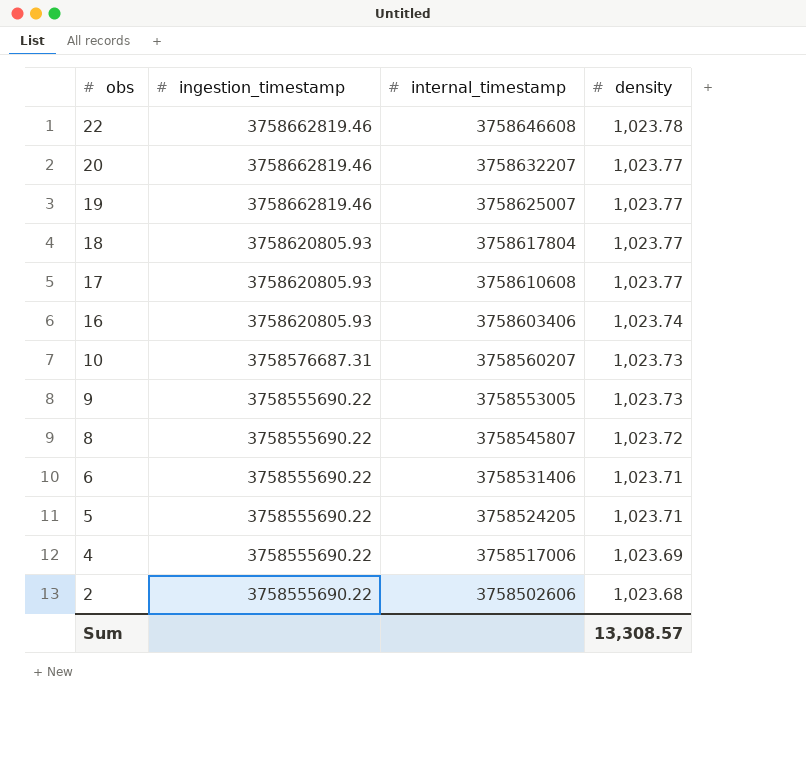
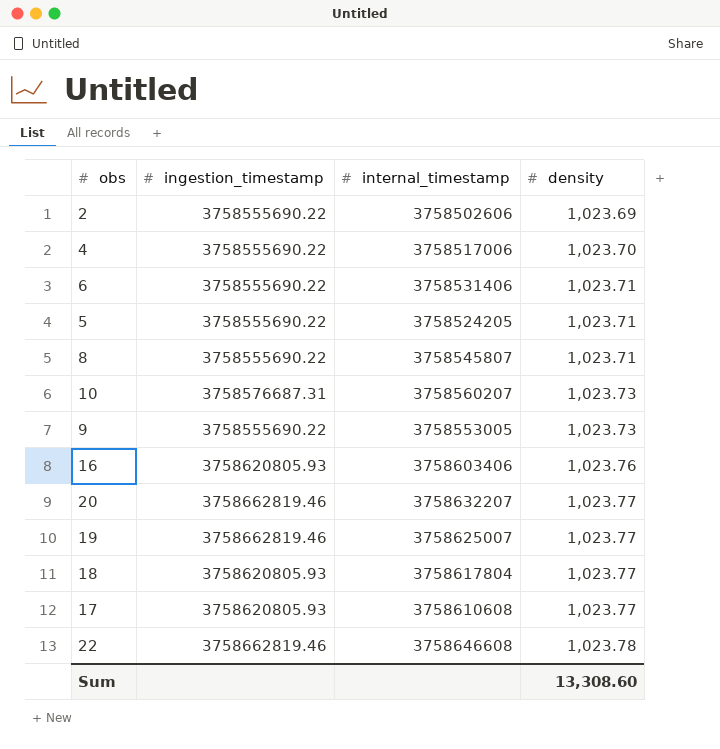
row order: obs descending -> density ascending
2 | density: 1,023.68 -> 1,023.69
4 | density: 1,023.69 -> 1,023.70
8 | density: 1,023.72 -> 1,023.71
16 | density: 1,023.74 -> 1,023.76
Sum | density: 13,308.57 -> 13,308.60

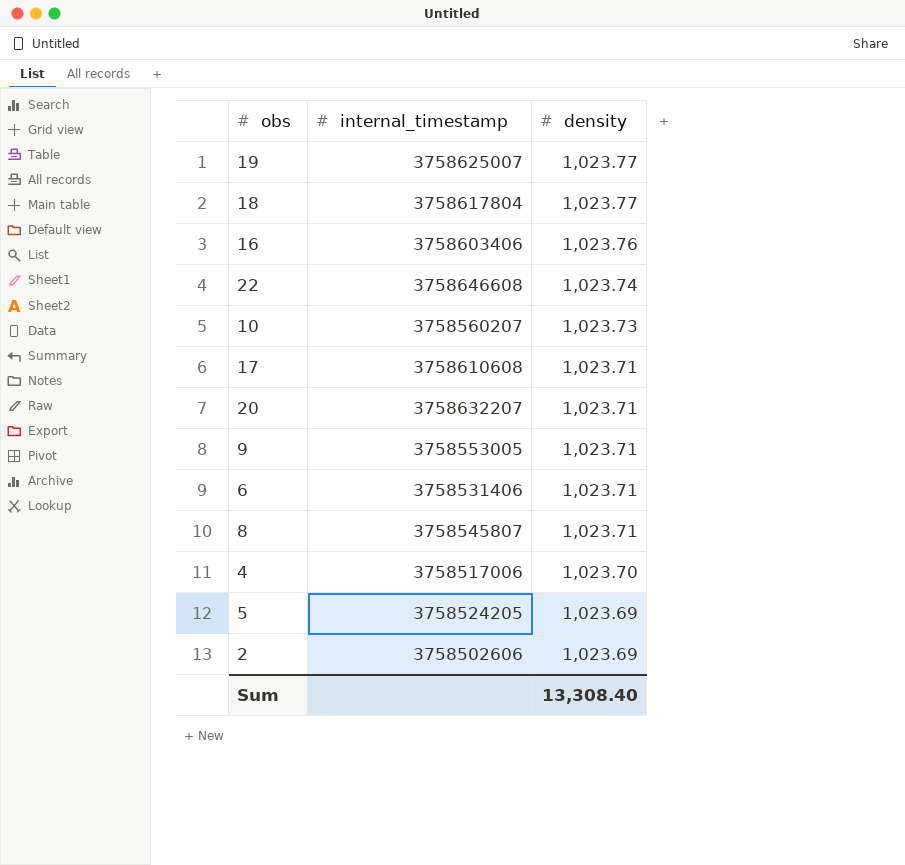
row order: density ascending -> density descending
column ingestion_timestamp | position: 2 -> none
22 | density: 1,023.78 -> 1,023.74
17 | density: 1,023.77 -> 1,023.71
20 | density: 1,023.77 -> 1,023.71
9 | density: 1,023.73 -> 1,023.71
5 | density: 1,023.71 -> 1,023.69
Sum | density: 13,308.60 -> 13,308.40

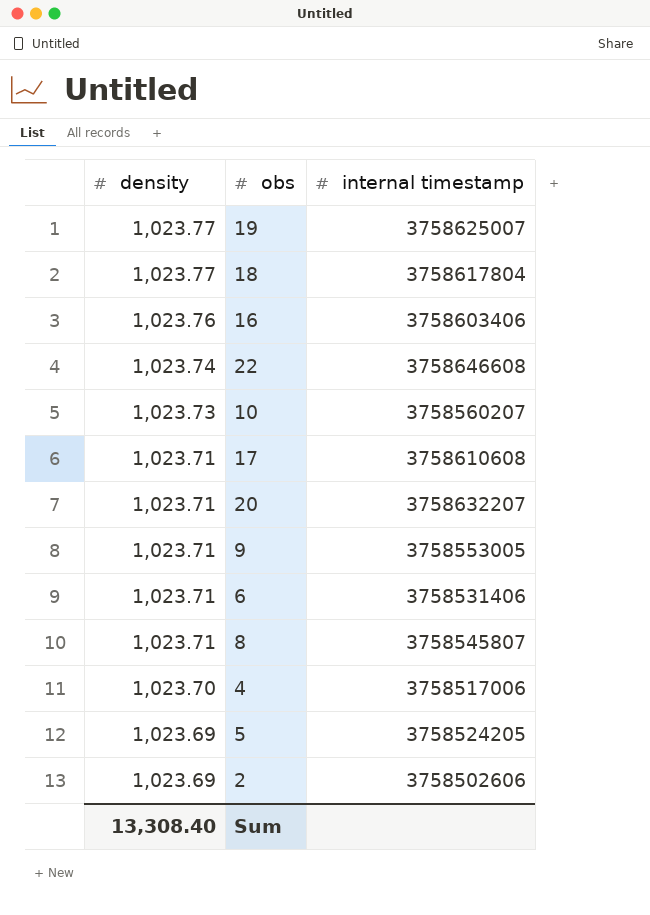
column density | position: 3 -> 1
column name: internal_timestamp -> internal timestamp

